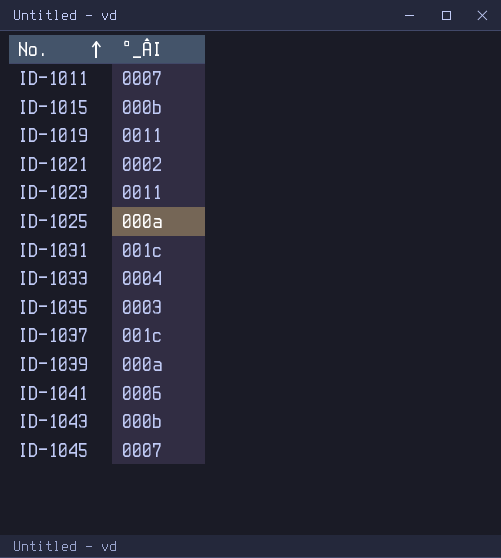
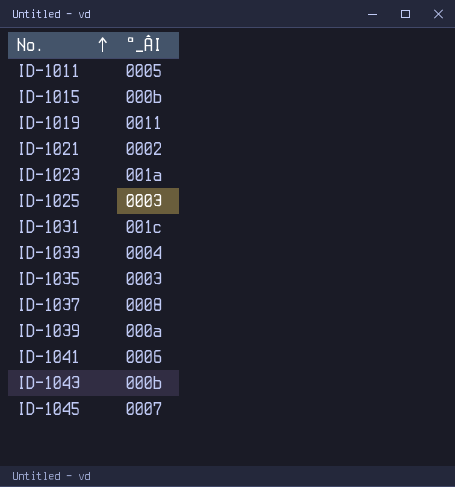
ID-1011 | °_ÂI: 0007 -> 0005
ID-1023 | °_ÂI: 0011 -> 001a
ID-1025 | °_ÂI: 000a -> 0003
ID-1037 | °_ÂI: 001c -> 0008

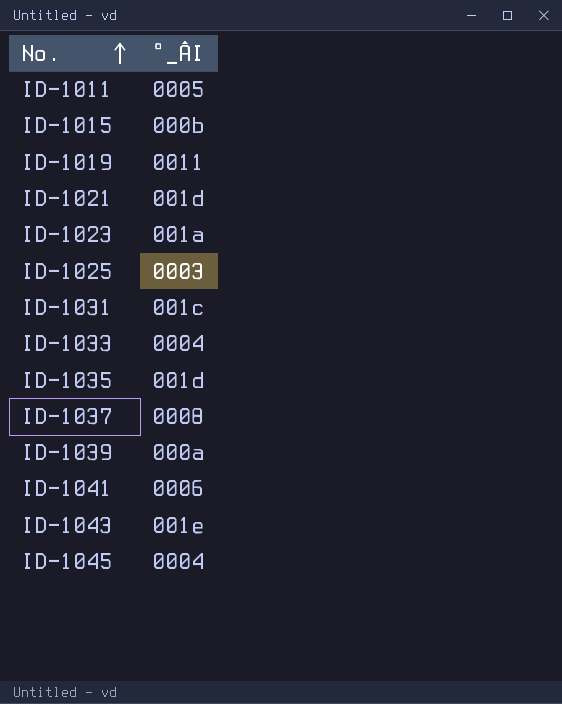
ID-1021 | °_ÂI: 0002 -> 001d
ID-1035 | °_ÂI: 0003 -> 001d
ID-1043 | °_ÂI: 000b -> 001e
ID-1045 | °_ÂI: 0007 -> 0004

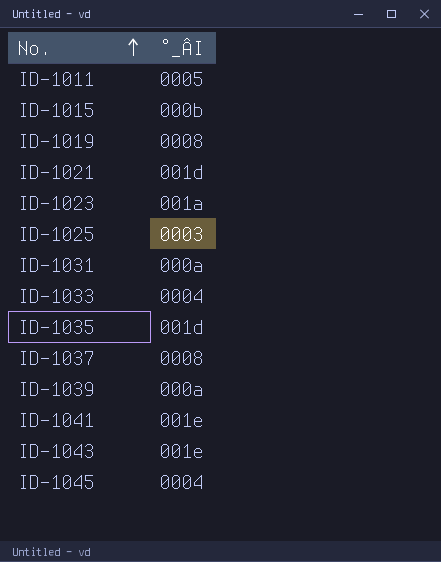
ID-1019 | °_ÂI: 0011 -> 0008
ID-1031 | °_ÂI: 001c -> 000a
ID-1041 | °_ÂI: 0006 -> 001e

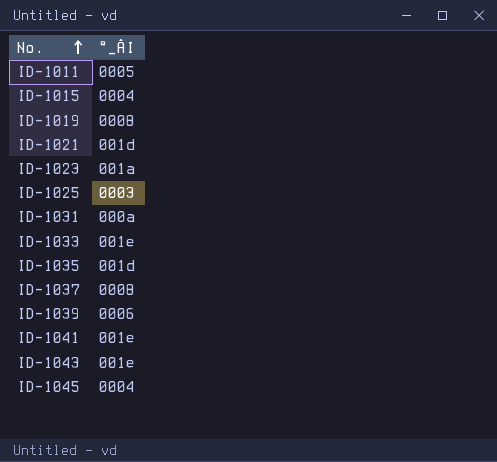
ID-1015 | °_ÂI: 000b -> 0004
ID-1033 | °_ÂI: 0004 -> 001e
ID-1039 | °_ÂI: 000a -> 0006

